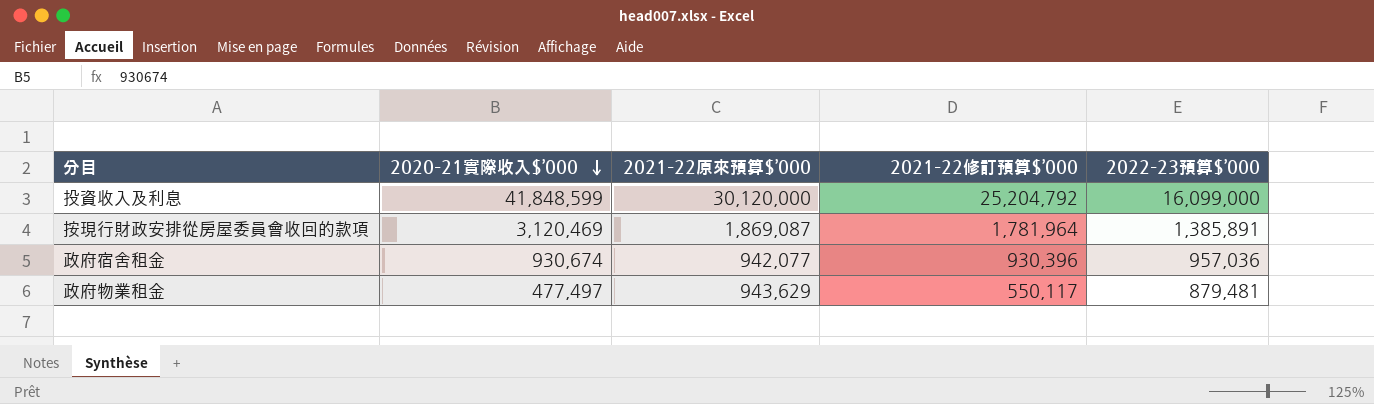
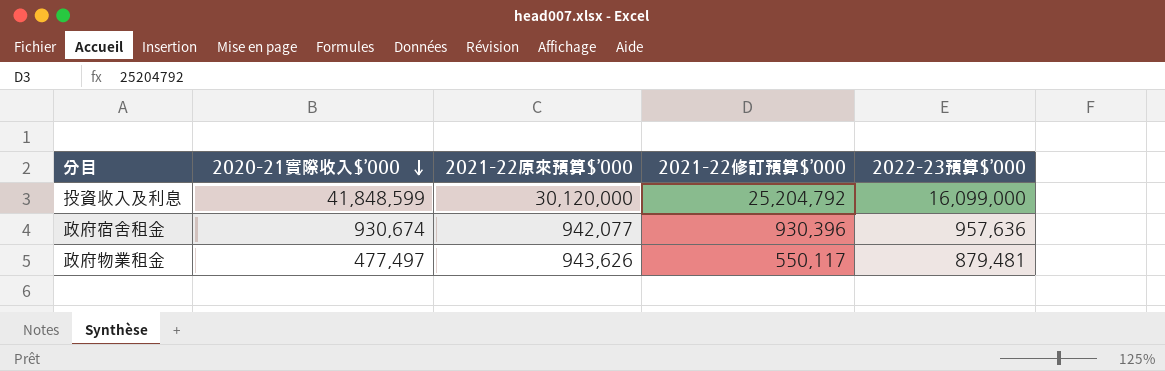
row 按現行財政安排從房屋委員會收回的款項: 3,120,469 | 1,869,087 | 1,781,964 | 1,385,891 -> none
政府宿舍租金 | 2022–23預算$’000: 957,036 -> 957,636
政府物業租金 | 2021–22原來預算$’000: 943,629 -> 943,626

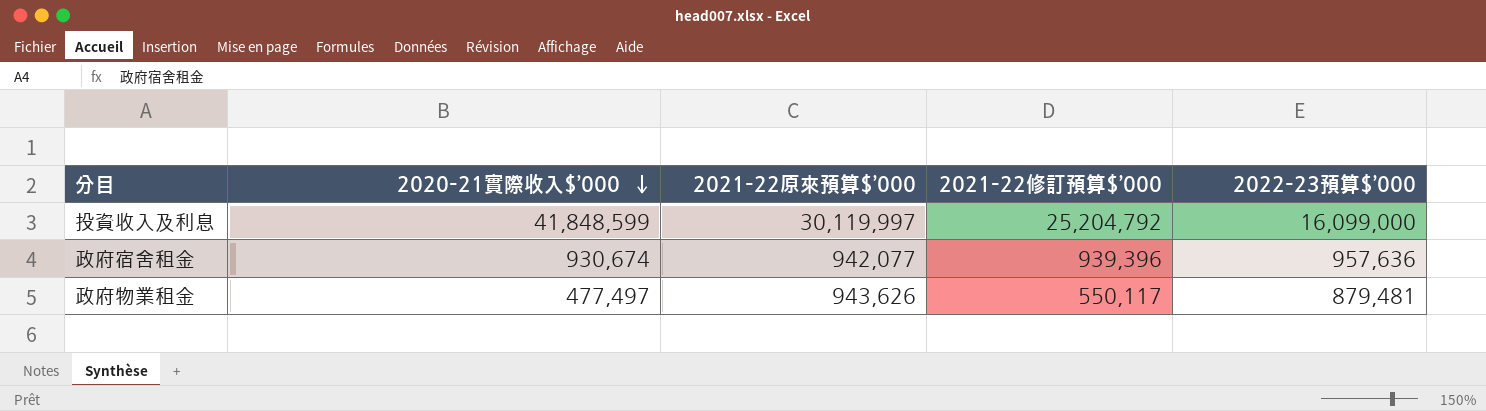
投資收入及利息 | 2021–22原來預算$’000: 30,120,000 -> 30,119,997
政府宿舍租金 | 2021–22修訂預算$’000: 930,396 -> 939,396

